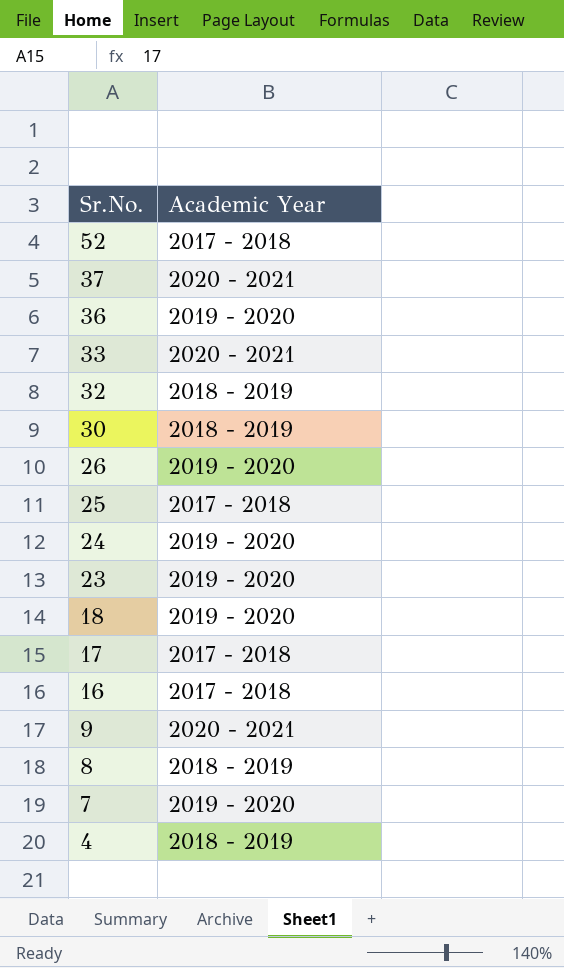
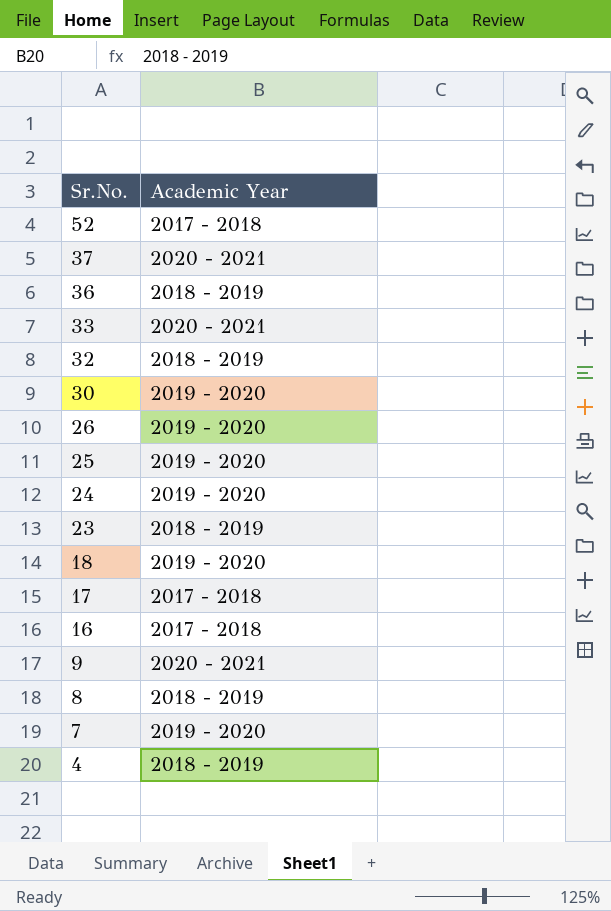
36 | Academic Year: 2019 - 2020 -> 2018 - 2019
30 | Academic Year: 2018 - 2019 -> 2019 - 2020
25 | Academic Year: 2017 - 2018 -> 2019 - 2020
23 | Academic Year: 2019 - 2020 -> 2018 - 2019

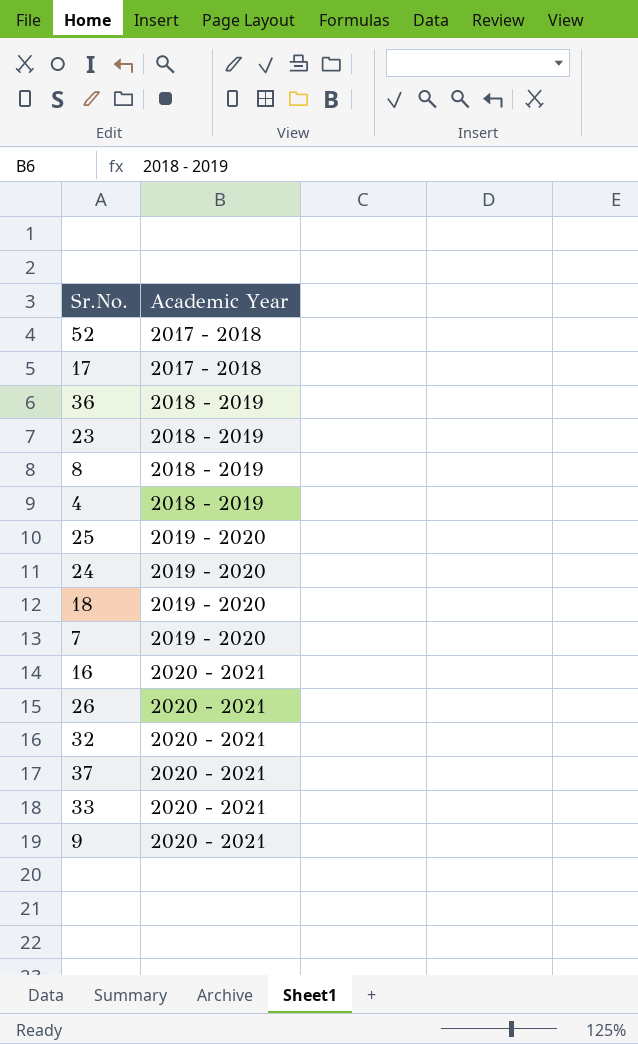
row order: Sr.No. descending -> Academic Year ascending
row 30: 2019 - 2020 -> none
16 | Academic Year: 2017 - 2018 -> 2020 - 2021
26 | Academic Year: 2019 - 2020 -> 2020 - 2021
32 | Academic Year: 2018 - 2019 -> 2020 - 2021

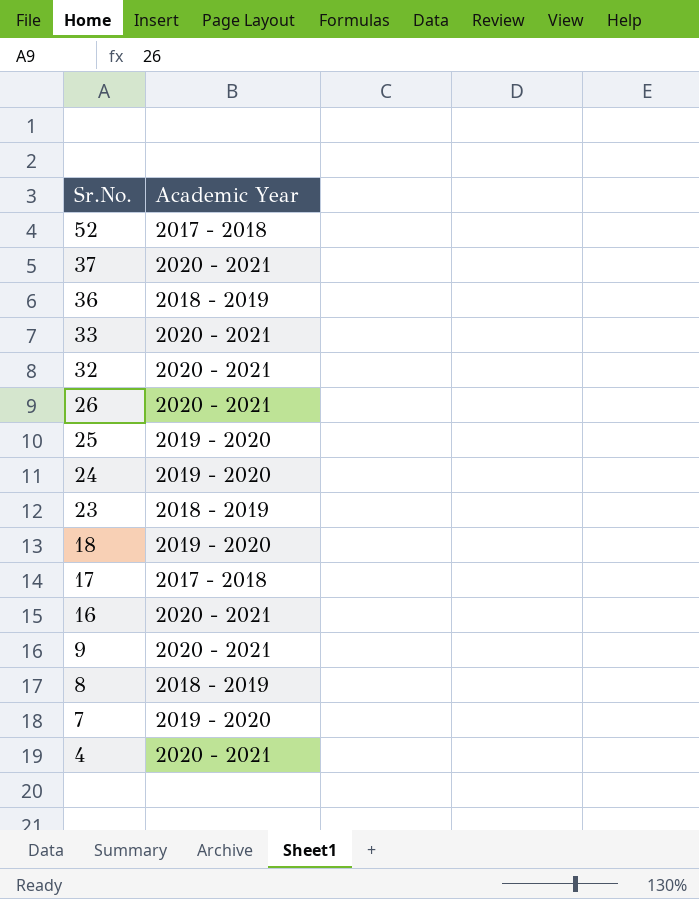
row order: Academic Year ascending -> Sr.No. descending
4 | Academic Year: 2018 - 2019 -> 2020 - 2021

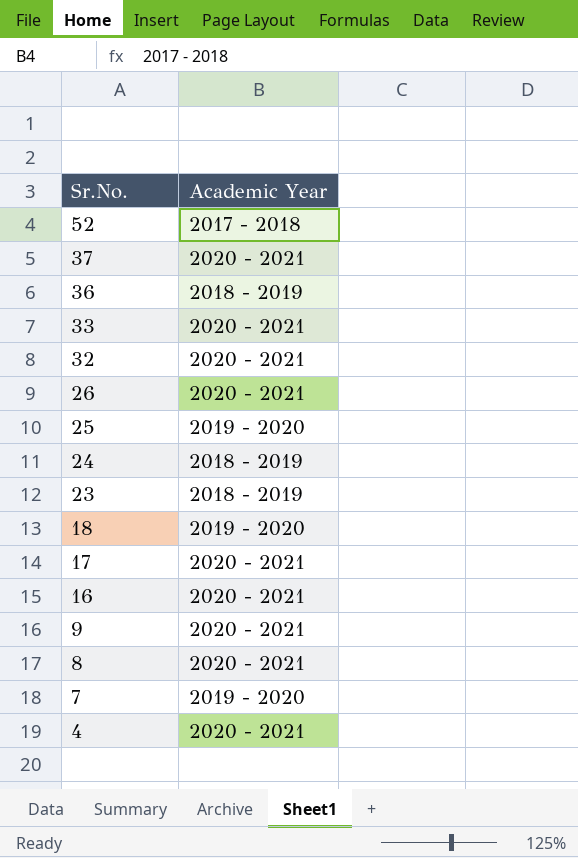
24 | Academic Year: 2019 - 2020 -> 2018 - 2019
17 | Academic Year: 2017 - 2018 -> 2020 - 2021
8 | Academic Year: 2018 - 2019 -> 2020 - 2021

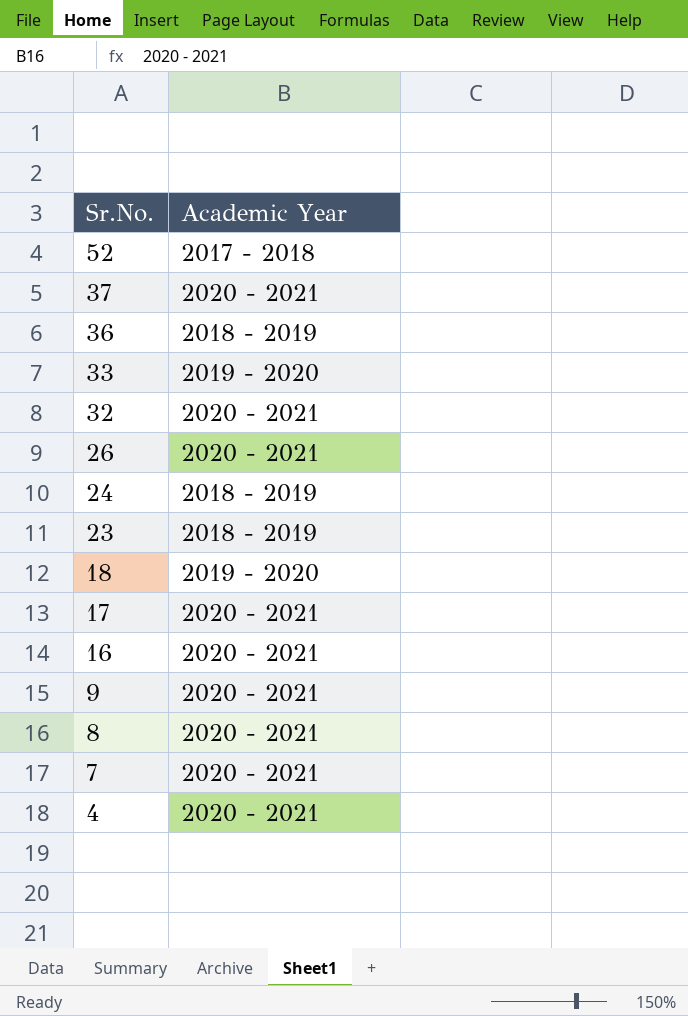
row 25: 2019 - 2020 -> none
33 | Academic Year: 2020 - 2021 -> 2019 - 2020
7 | Academic Year: 2019 - 2020 -> 2020 - 2021

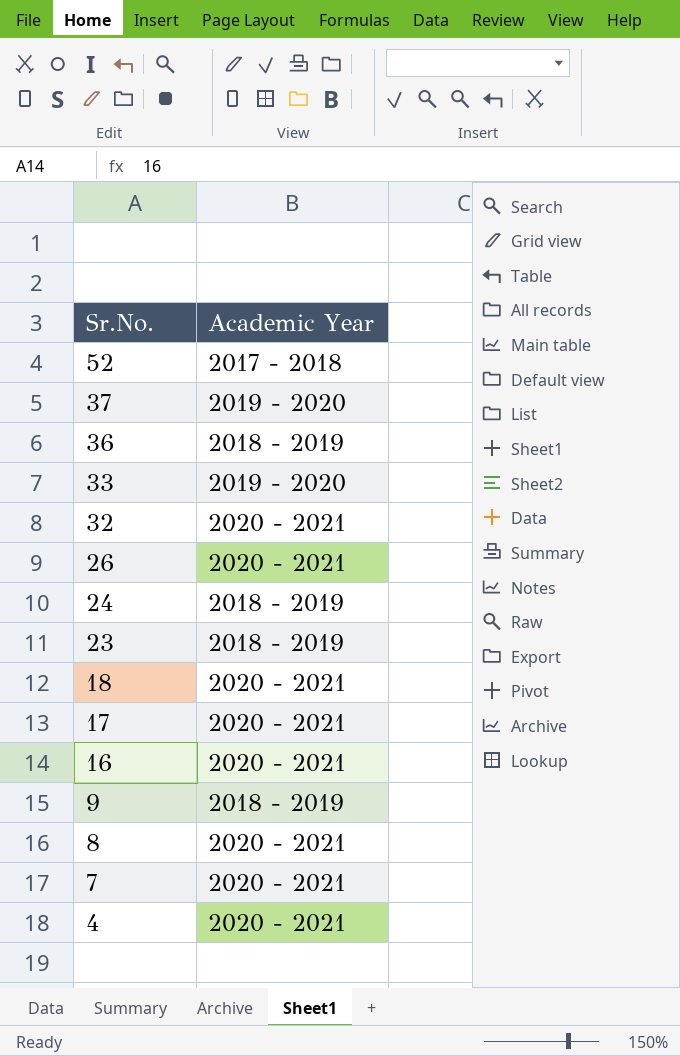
37 | Academic Year: 2020 - 2021 -> 2019 - 2020
18 | Academic Year: 2019 - 2020 -> 2020 - 2021
9 | Academic Year: 2020 - 2021 -> 2018 - 2019

